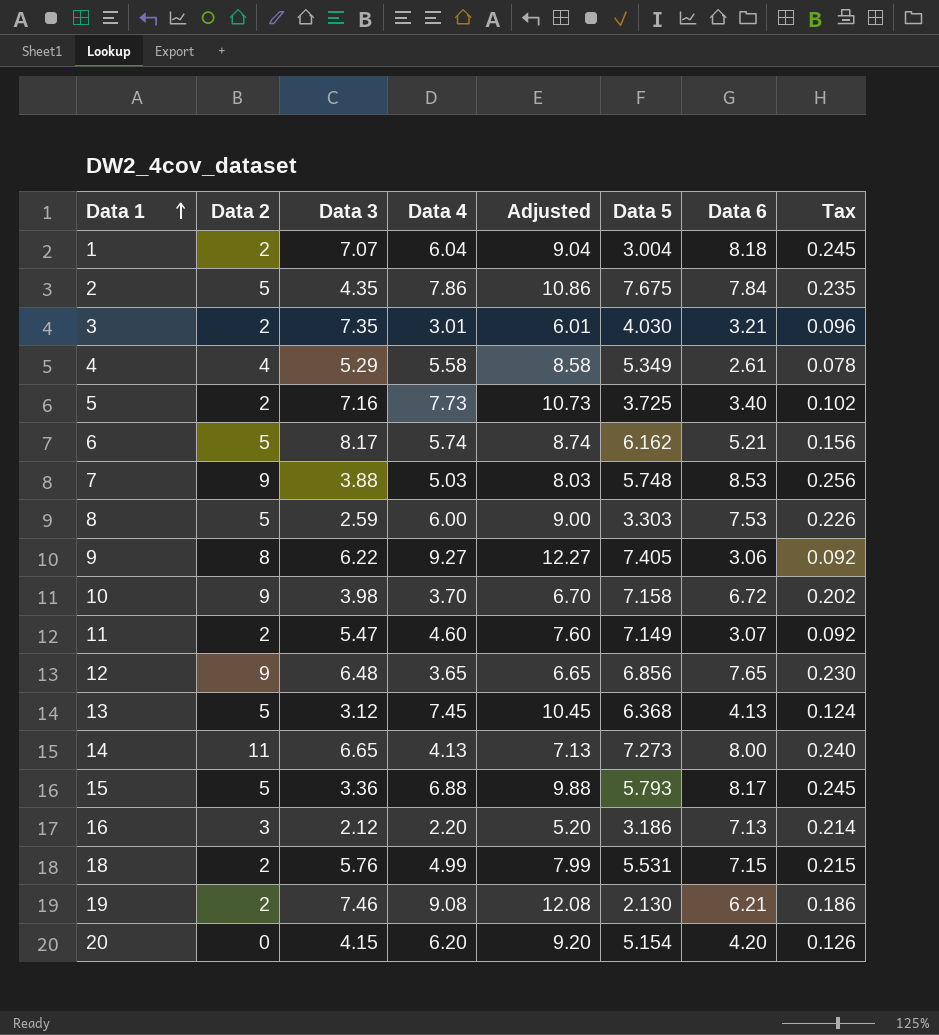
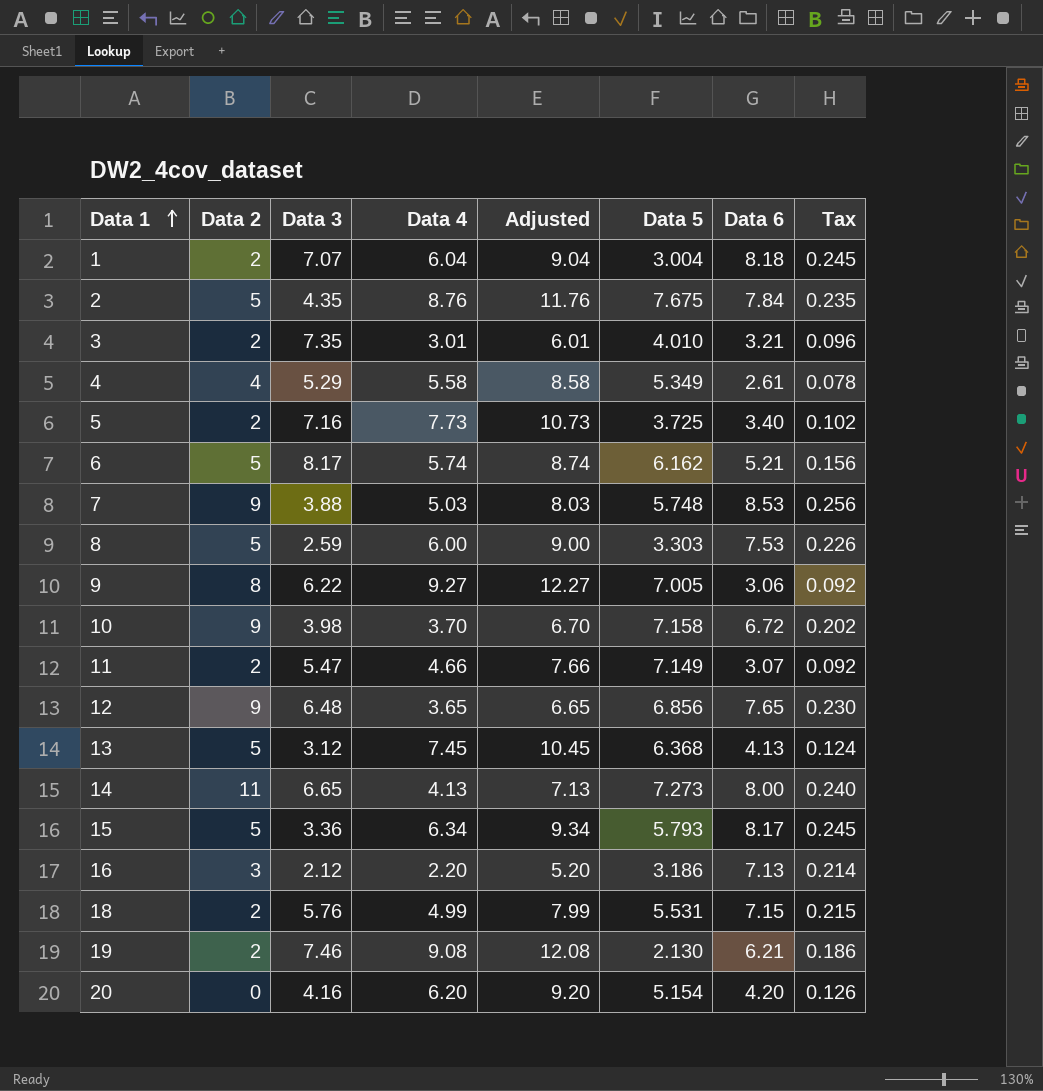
2 | Data 4: 7.86 -> 8.76
2 | Adjusted: 10.86 -> 11.76
3 | Data 5: 4.030 -> 4.010
9 | Data 5: 7.405 -> 7.005
11 | Data 4: 4.60 -> 4.66
11 | Adjusted: 7.60 -> 7.66
15 | Data 4: 6.88 -> 6.34
15 | Adjusted: 9.88 -> 9.34
20 | Data 3: 4.15 -> 4.16

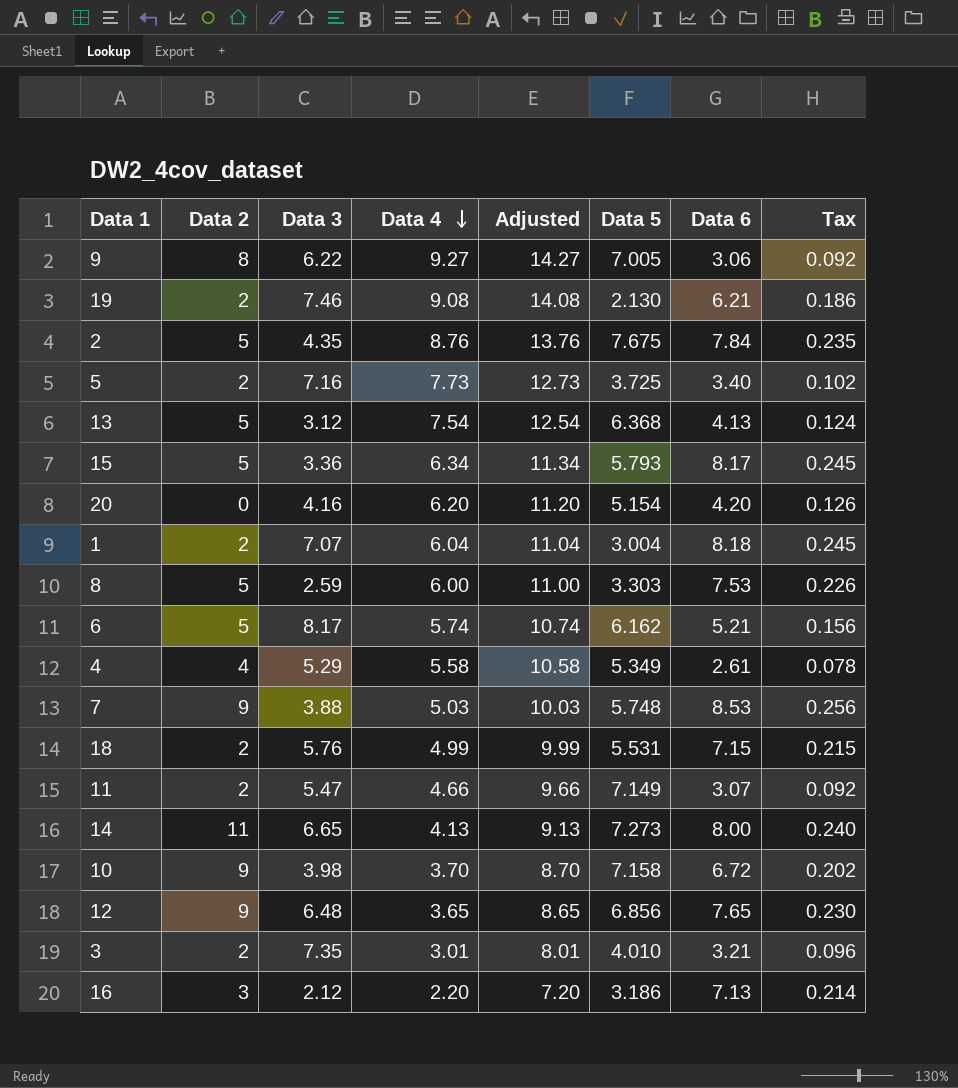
row order: Data 1 ascending -> Data 4 descending
column Adjusted | formula: [Data 4] + 3 -> [Data 4] + 5
13 | Data 4: 7.45 -> 7.54

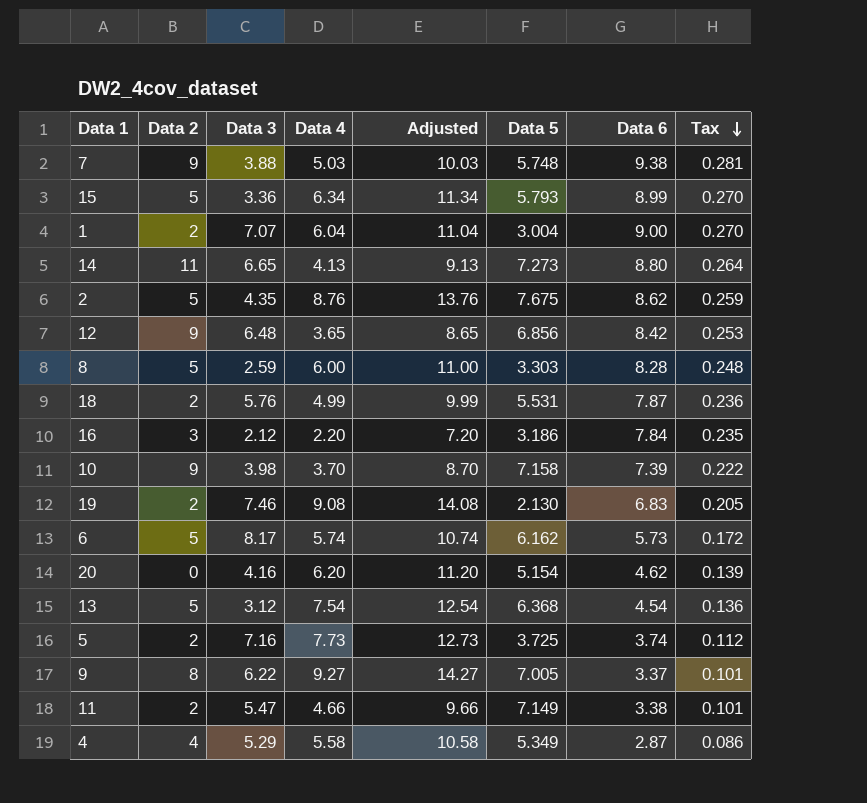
row order: Data 4 descending -> Tax descending
row 3: 2 | 7.35 | 3.01 | 8.01 | 4.010 | 3.21 | 0.096 -> none
7 | Data 6: 8.53 -> 9.38
7 | Tax: 0.256 -> 0.281
15 | Data 6: 8.17 -> 8.99
15 | Tax: 0.245 -> 0.270
1 | Data 6: 8.18 -> 9.00
1 | Tax: 0.245 -> 0.270
14 | Data 6: 8.00 -> 8.80
14 | Tax: 0.240 -> 0.264
2 | Data 6: 7.84 -> 8.62
2 | Tax: 0.235 -> 0.259
12 | Data 6: 7.65 -> 8.42
12 | Tax: 0.230 -> 0.253
8 | Data 6: 7.53 -> 8.28
8 | Tax: 0.226 -> 0.248
18 | Data 6: 7.15 -> 7.87
18 | Tax: 0.215 -> 0.236
16 | Data 6: 7.13 -> 7.84
16 | Tax: 0.214 -> 0.235
10 | Data 6: 6.72 -> 7.39
10 | Tax: 0.202 -> 0.222
19 | Data 6: 6.21 -> 6.83
19 | Tax: 0.186 -> 0.205
6 | Data 6: 5.21 -> 5.73
6 | Tax: 0.156 -> 0.172
20 | Data 6: 4.20 -> 4.62
20 | Tax: 0.126 -> 0.139
13 | Data 6: 4.13 -> 4.54
13 | Tax: 0.124 -> 0.136
5 | Data 6: 3.40 -> 3.74
5 | Tax: 0.102 -> 0.112
9 | Data 6: 3.06 -> 3.37
9 | Tax: 0.092 -> 0.101
11 | Data 6: 3.07 -> 3.38
11 | Tax: 0.092 -> 0.101
4 | Data 6: 2.61 -> 2.87
4 | Tax: 0.078 -> 0.086

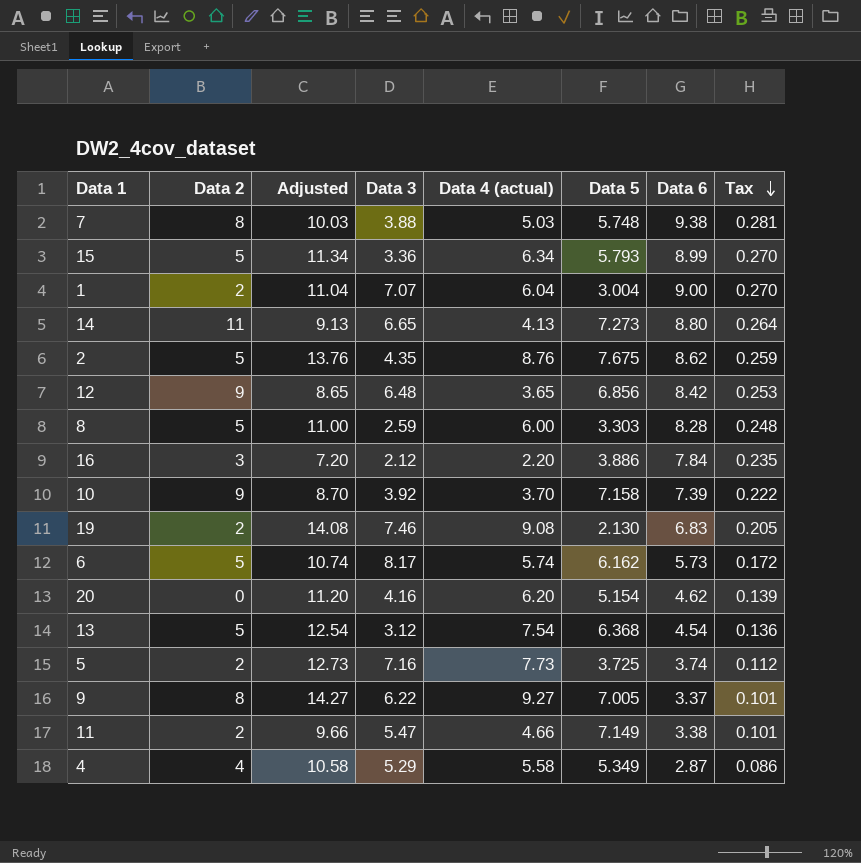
column Adjusted | position: 5 -> 3
column name: Data 4 -> Data 4 (actual)
row 18: 2 | 5.76 | 4.99 | 9.99 | 5.531 | 7.87 | 0.236 -> none
7 | Data 2: 9 -> 8
16 | Data 5: 3.186 -> 3.886
10 | Data 3: 3.98 -> 3.92

